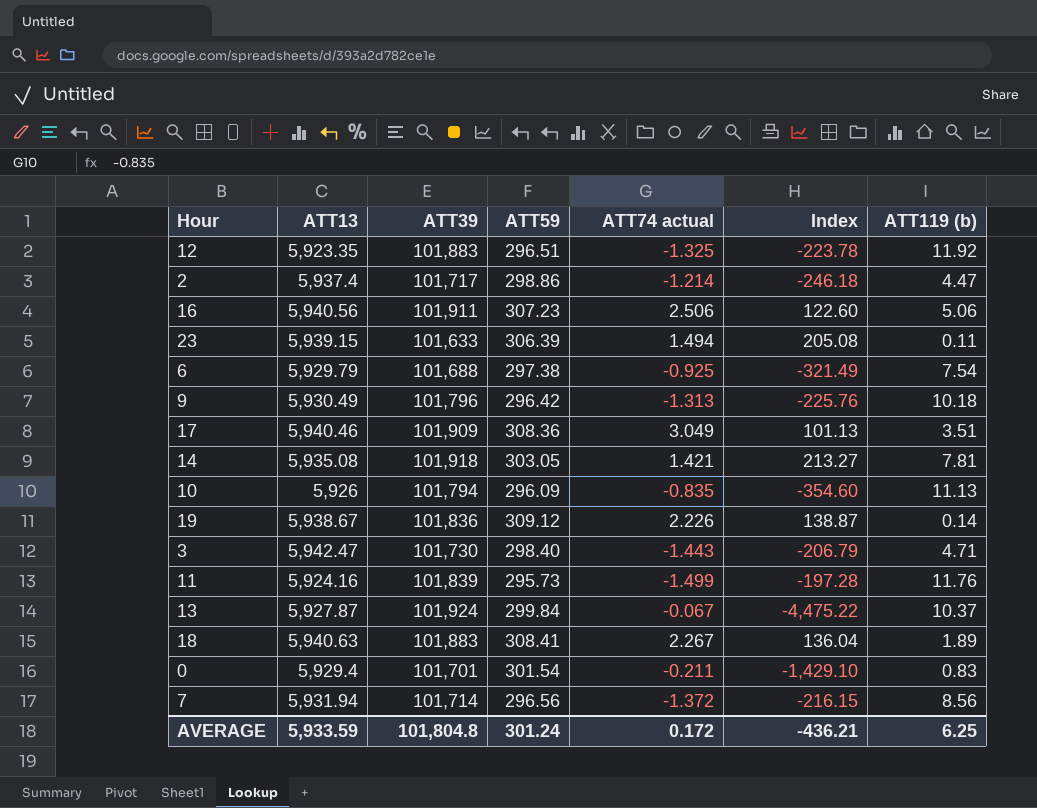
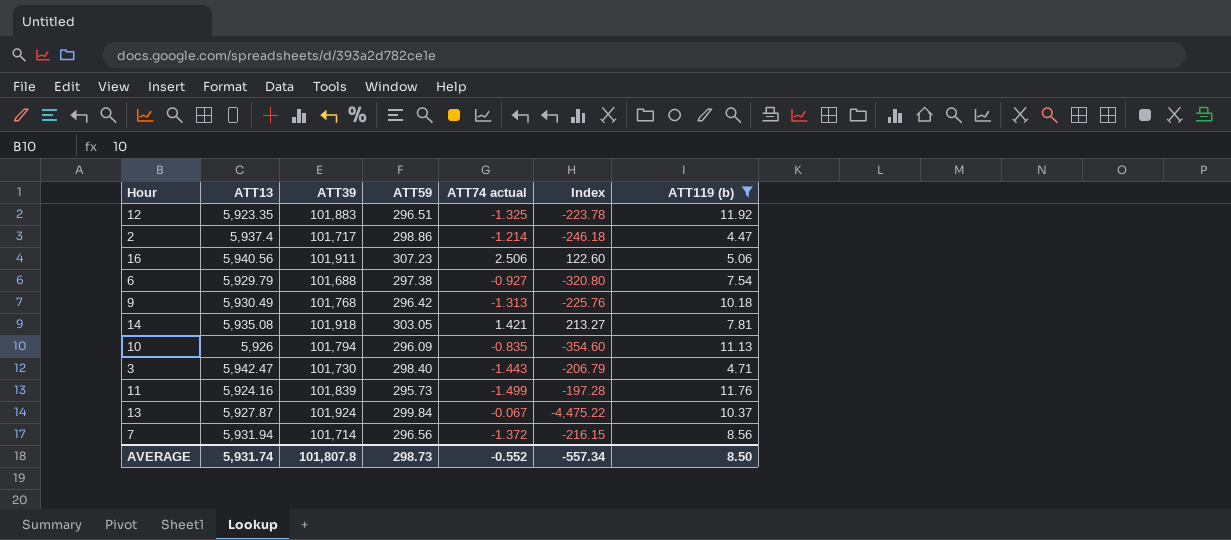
filter: none -> ATT119 (b) >= 4.47
6 | ATT74 actual: -0.925 -> -0.927
6 | Index: -321.49 -> -320.80
9 | ATT39: 101,796 -> 101,768
AVERAGE | ATT13: 5,933.59 -> 5,931.74
AVERAGE | ATT39: 101,804.8 -> 101,807.8
AVERAGE | ATT59: 301.24 -> 298.73
AVERAGE | ATT74 actual: 0.172 -> -0.552
AVERAGE | Index: -436.21 -> -557.34
AVERAGE | ATT119 (b): 6.25 -> 8.50

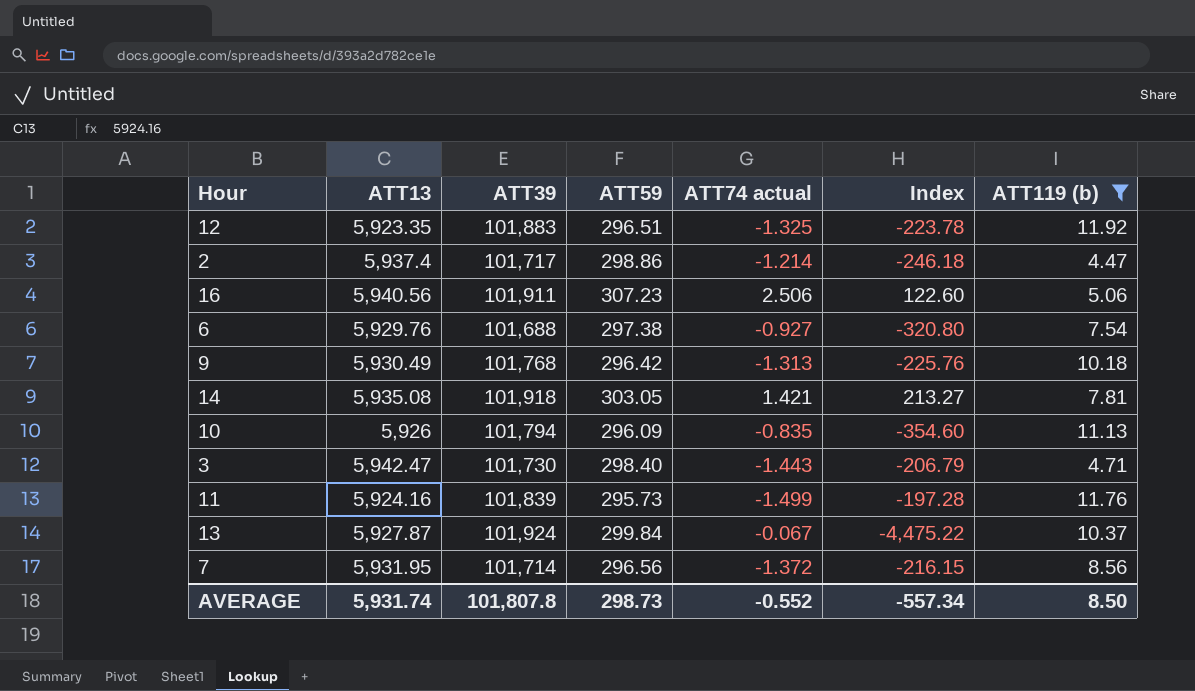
6 | ATT13: 5,929.79 -> 5,929.76
7 | ATT13: 5,931.94 -> 5,931.95

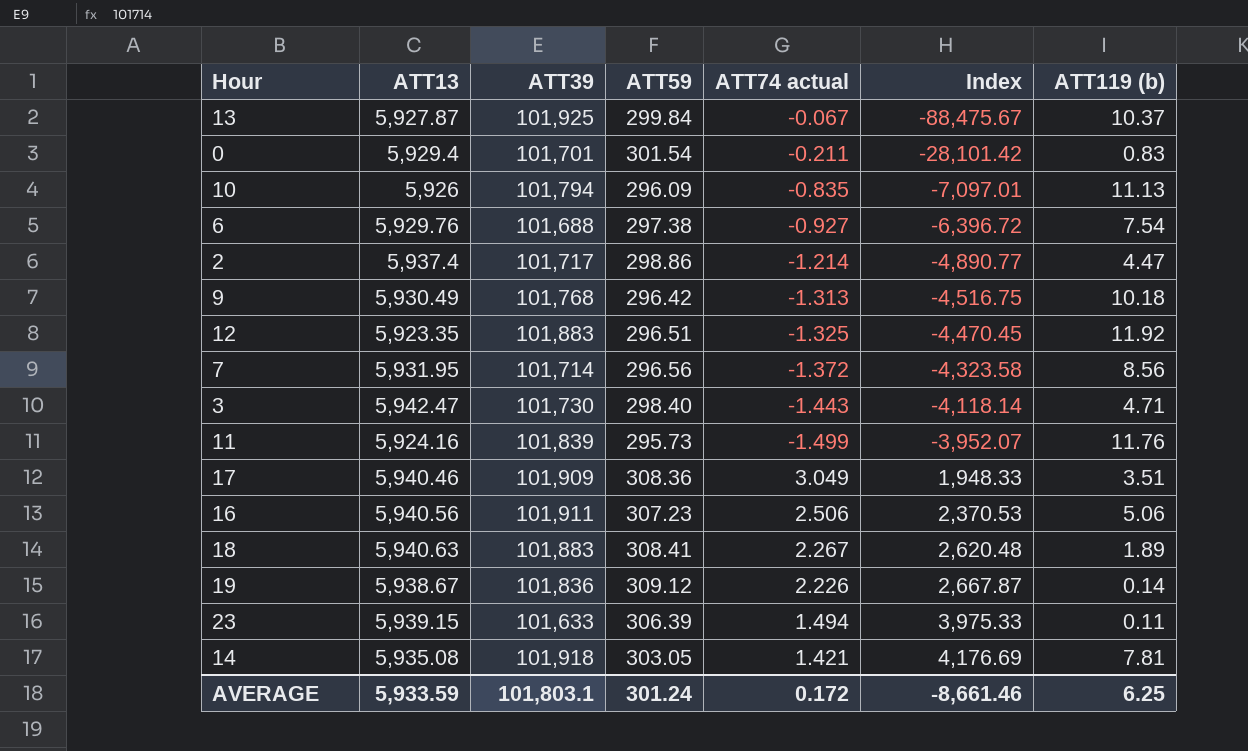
filter: ATT119 (b) >= 4.47 -> none
row order: none -> Index ascending
column Index | formula: [ATT59] / [ATT74 actual] -> [ATT13] / [ATT74 actual]
13 | ATT39: 101,924 -> 101,925
AVERAGE | ATT13: 5,931.74 -> 5,933.59
AVERAGE | ATT39: 101,807.8 -> 101,803.1
AVERAGE | ATT59: 298.73 -> 301.24
AVERAGE | ATT74 actual: -0.552 -> 0.172
AVERAGE | Index: -557.34 -> -8,661.46
AVERAGE | ATT119 (b): 8.50 -> 6.25

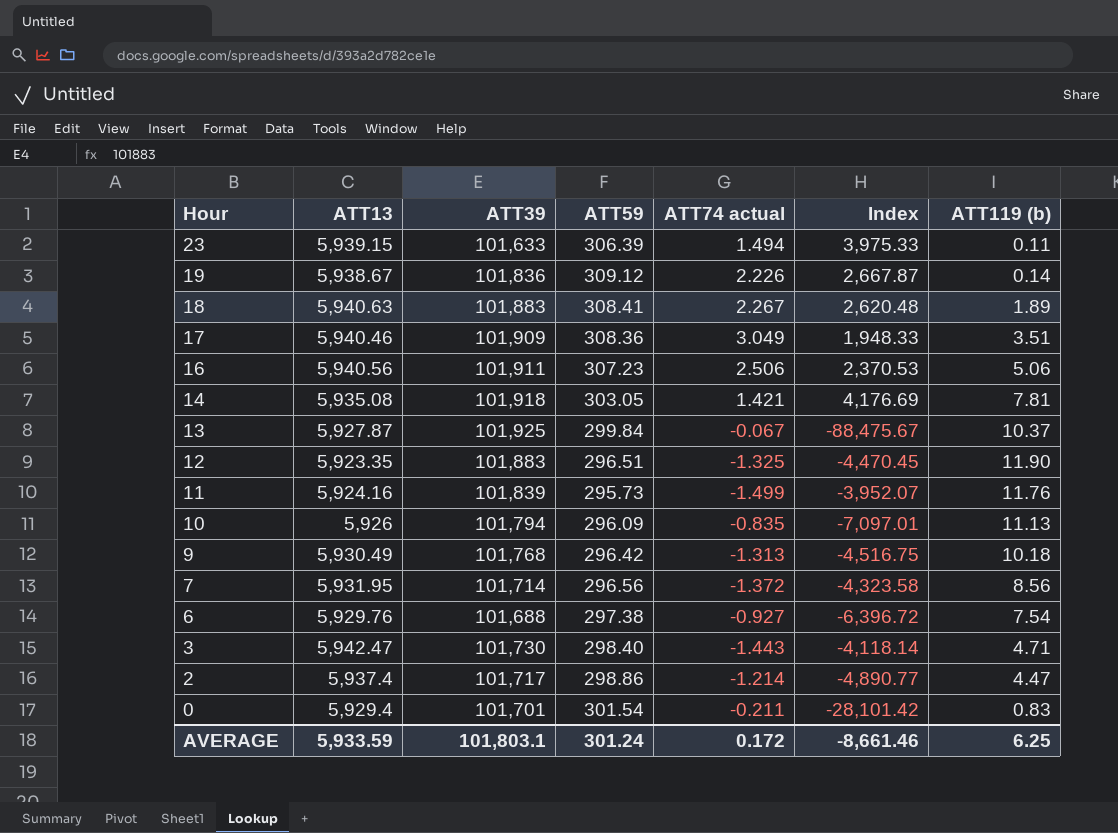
row order: Index ascending -> Hour descending
12 | ATT119 (b): 11.92 -> 11.90

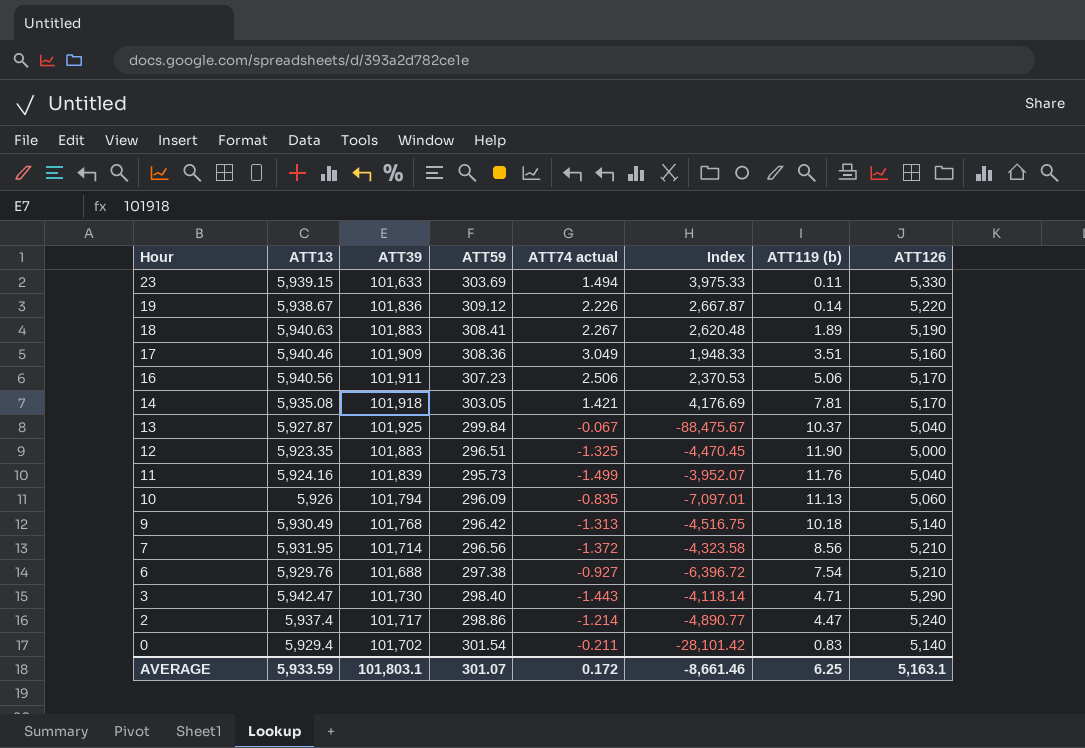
column ATT126 | position: none -> 8
23 | ATT59: 306.39 -> 303.69
0 | ATT39: 101,701 -> 101,702
AVERAGE | ATT59: 301.24 -> 301.07

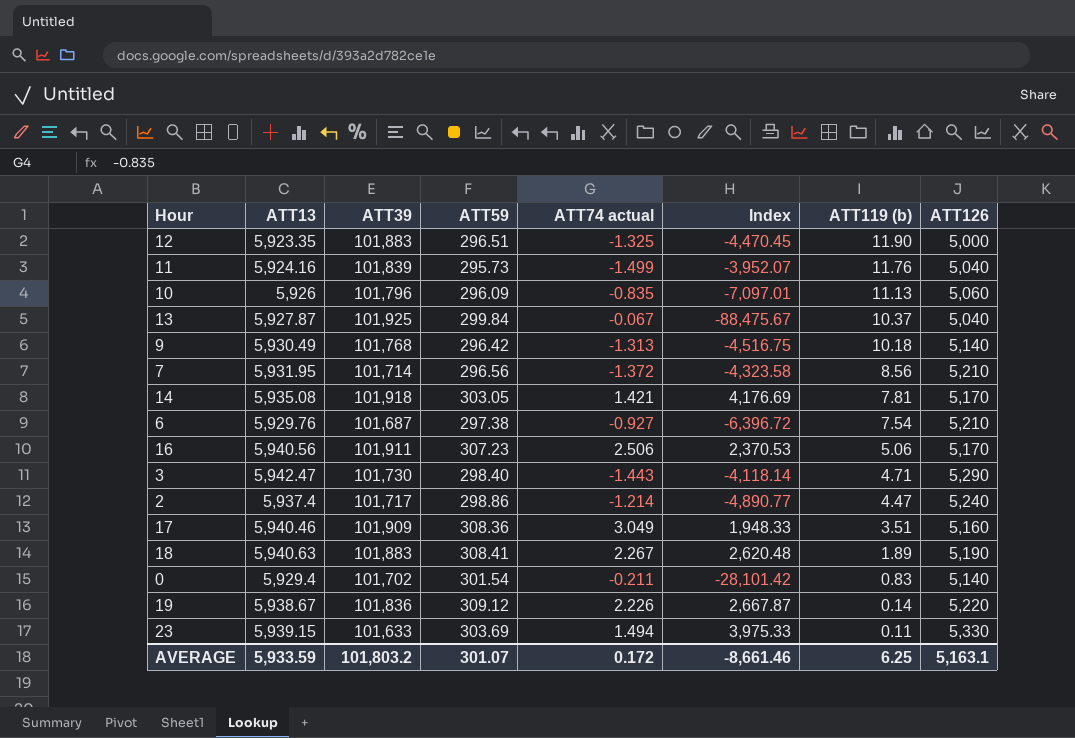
row order: Hour descending -> ATT119 (b) descending
10 | ATT39: 101,794 -> 101,796
6 | ATT39: 101,688 -> 101,687
AVERAGE | ATT39: 101,803.1 -> 101,803.2

